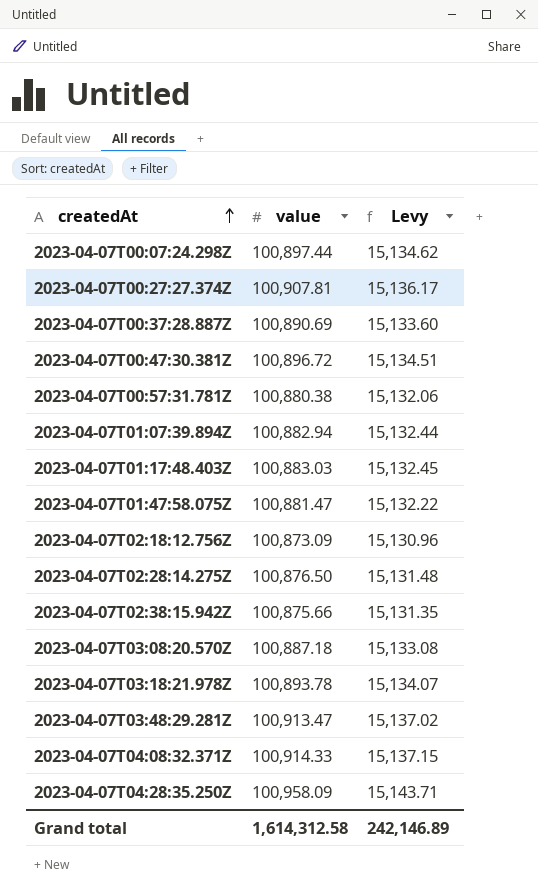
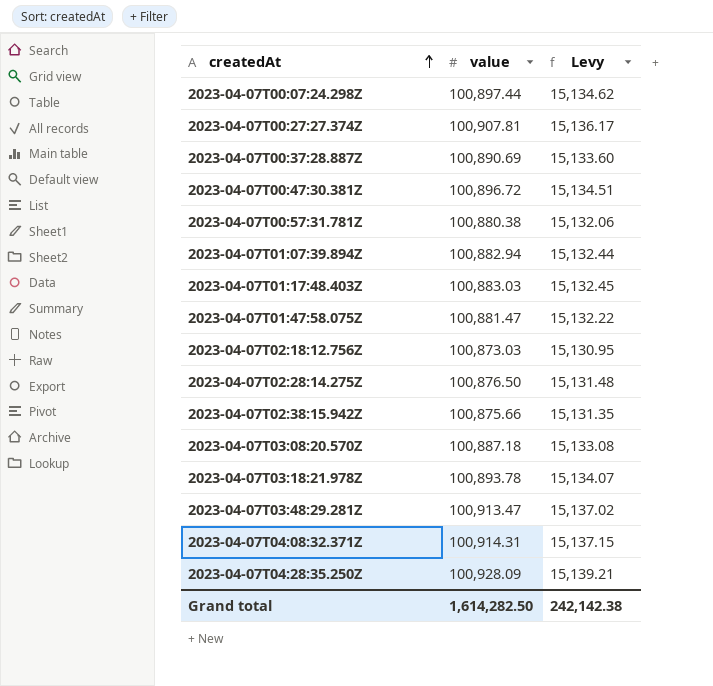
2023-04-07T02:18:12.756Z | value: 100,873.09 -> 100,873.03
2023-04-07T02:18:12.756Z | Levy: 15,130.96 -> 15,130.95
2023-04-07T04:08:32.371Z | value: 100,914.33 -> 100,914.31
2023-04-07T04:28:35.250Z | value: 100,958.09 -> 100,928.09
2023-04-07T04:28:35.250Z | Levy: 15,143.71 -> 15,139.21
Grand total | value: 1,614,312.58 -> 1,614,282.50
Grand total | Levy: 242,146.89 -> 242,142.38

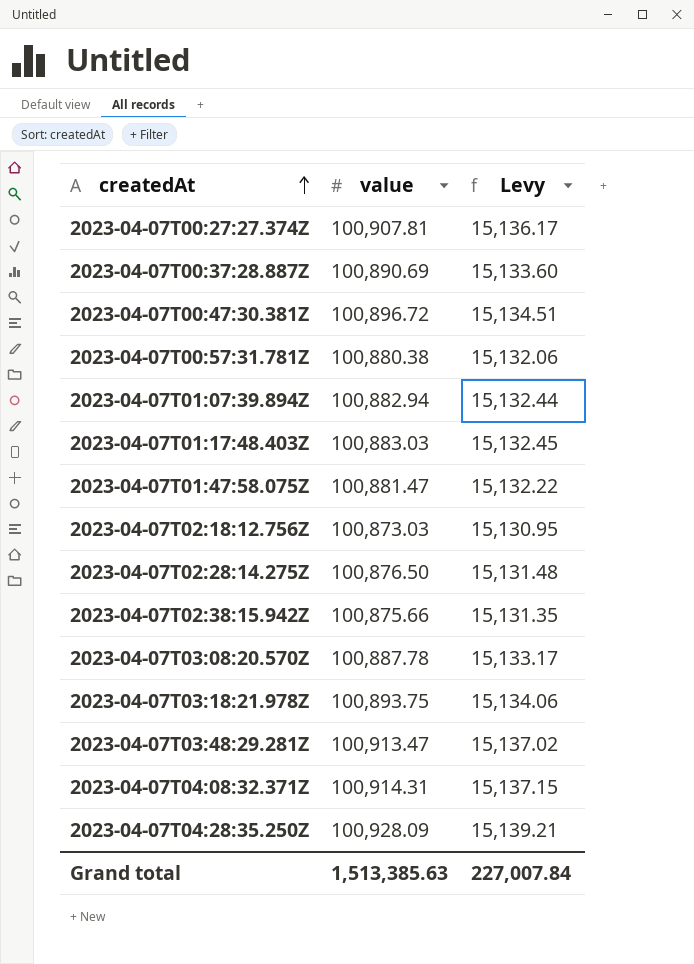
row 2023-04-07T00:07:24.298Z: 100,897.44 | 15,134.62 -> none
2023-04-07T03:08:20.570Z | value: 100,887.18 -> 100,887.78
2023-04-07T03:08:20.570Z | Levy: 15,133.08 -> 15,133.17
2023-04-07T03:18:21.978Z | value: 100,893.78 -> 100,893.75
2023-04-07T03:18:21.978Z | Levy: 15,134.07 -> 15,134.06
Grand total | value: 1,614,282.50 -> 1,513,385.63
Grand total | Levy: 242,142.38 -> 227,007.84

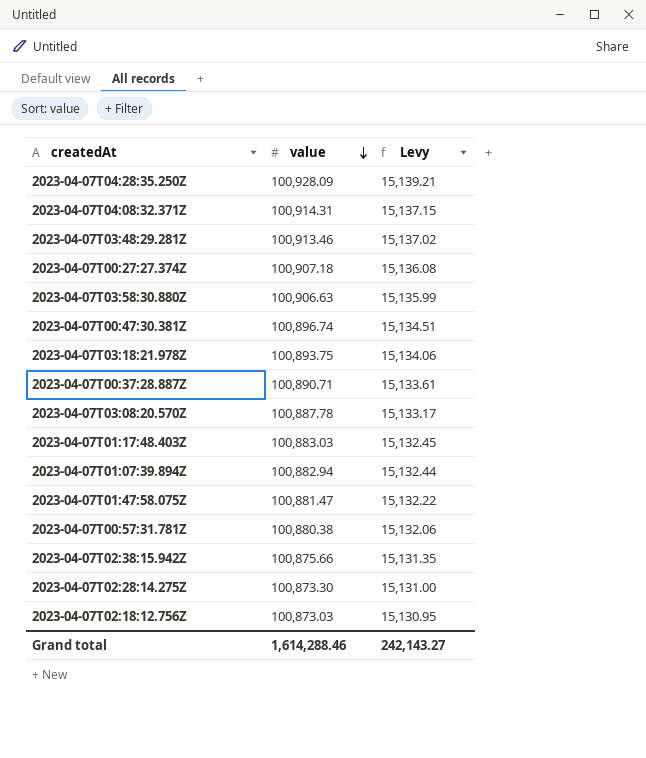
row order: createdAt ascending -> value descending
2023-04-07T03:48:29.281Z | value: 100,913.47 -> 100,913.46
2023-04-07T00:27:27.374Z | value: 100,907.81 -> 100,907.18
2023-04-07T00:27:27.374Z | Levy: 15,136.17 -> 15,136.08
row 2023-04-07T03:58:30.880Z: none -> 100,906.63 | 15,135.99
2023-04-07T00:47:30.381Z | value: 100,896.72 -> 100,896.74
2023-04-07T00:37:28.887Z | value: 100,890.69 -> 100,890.71
2023-04-07T00:37:28.887Z | Levy: 15,133.60 -> 15,133.61
2023-04-07T02:28:14.275Z | value: 100,876.50 -> 100,873.30
2023-04-07T02:28:14.275Z | Levy: 15,131.48 -> 15,131.00
Grand total | value: 1,513,385.63 -> 1,614,288.46
Grand total | Levy: 227,007.84 -> 242,143.27

